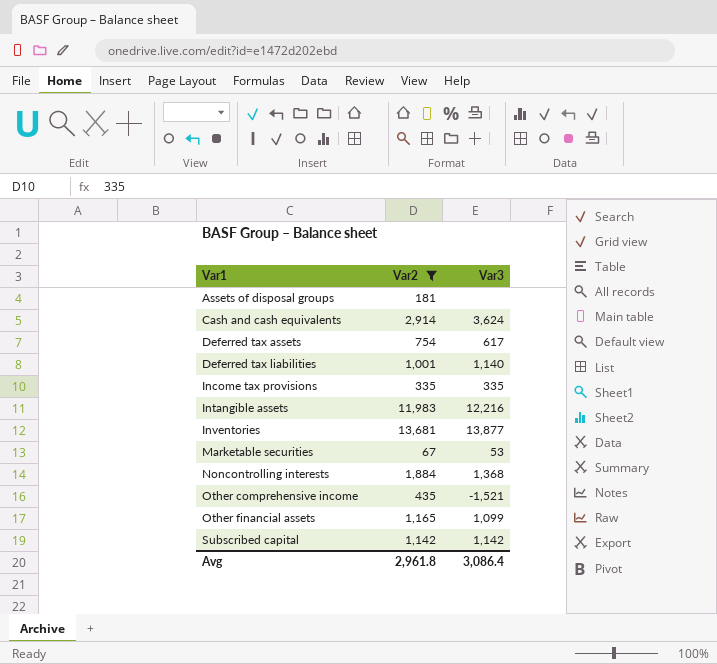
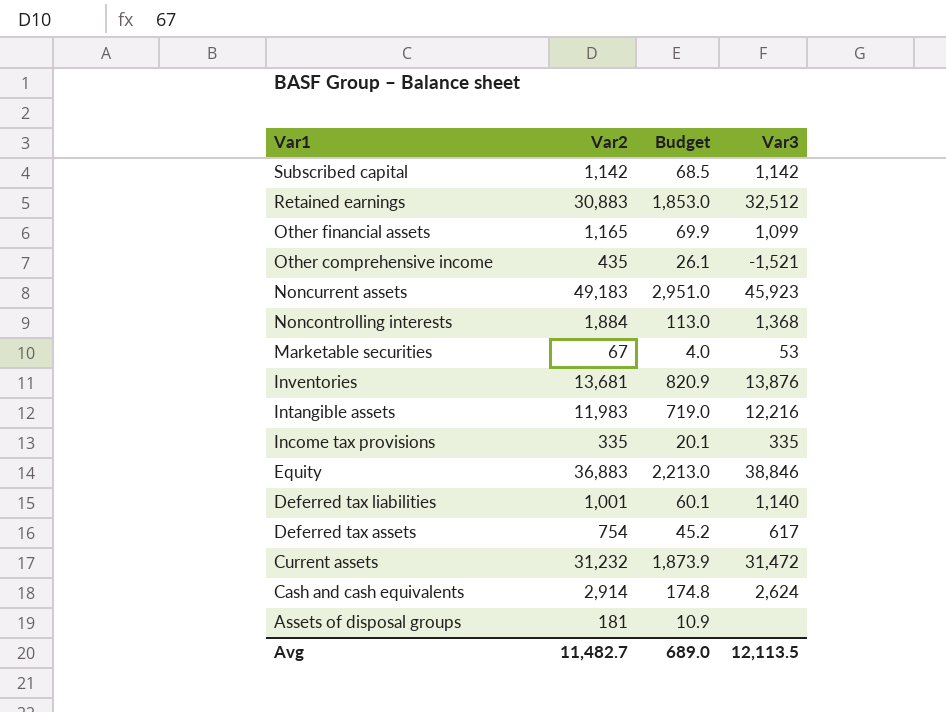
filter: Var2 <= 13,681 -> none
row order: Var1 ascending -> Var1 descending
column Budget | formula: none -> [Var2] * 0.06
Inventories | Var3: 13,877 -> 13,876
Cash and cash equivalents | Var3: 3,624 -> 2,624
Avg | Var2: 2,961.8 -> 11,482.7
Avg | Var3: 3,086.4 -> 12,113.5

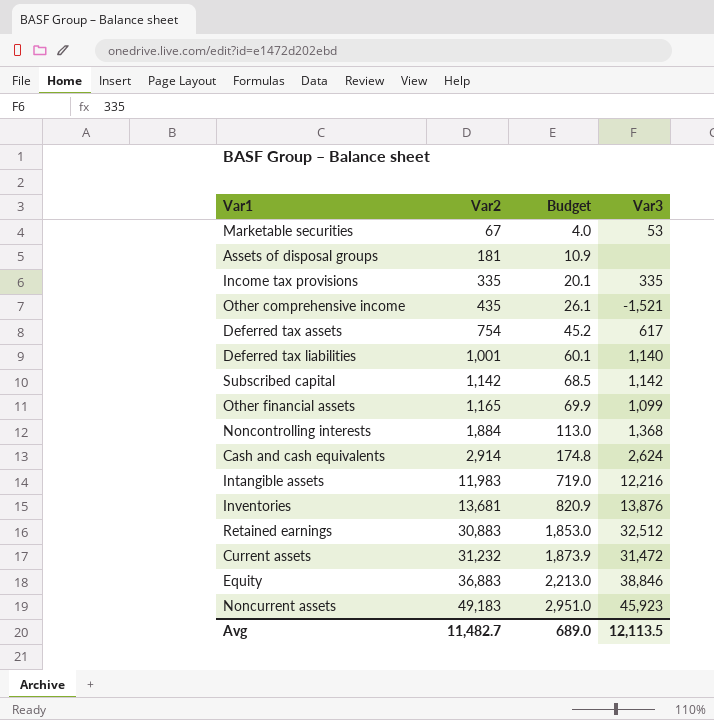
row order: Var1 descending -> Var2 ascending

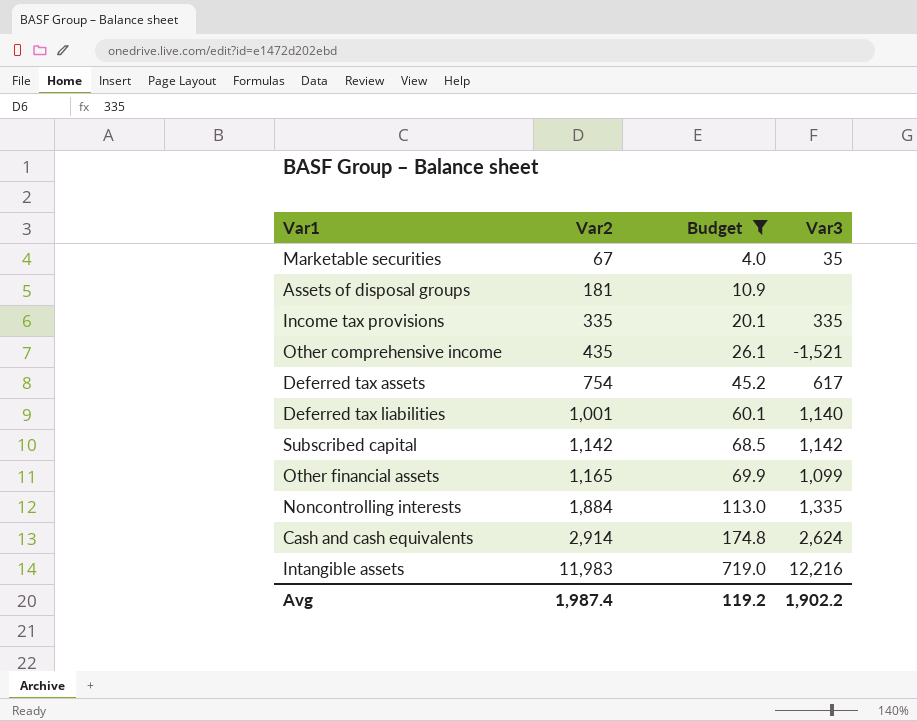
filter: none -> Budget <= 719.0
Marketable securities | Var3: 53 -> 35
Noncontrolling interests | Var3: 1,368 -> 1,335
Avg | Var2: 11,482.7 -> 1,987.4
Avg | Budget: 689.0 -> 119.2
Avg | Var3: 12,113.5 -> 1,902.2

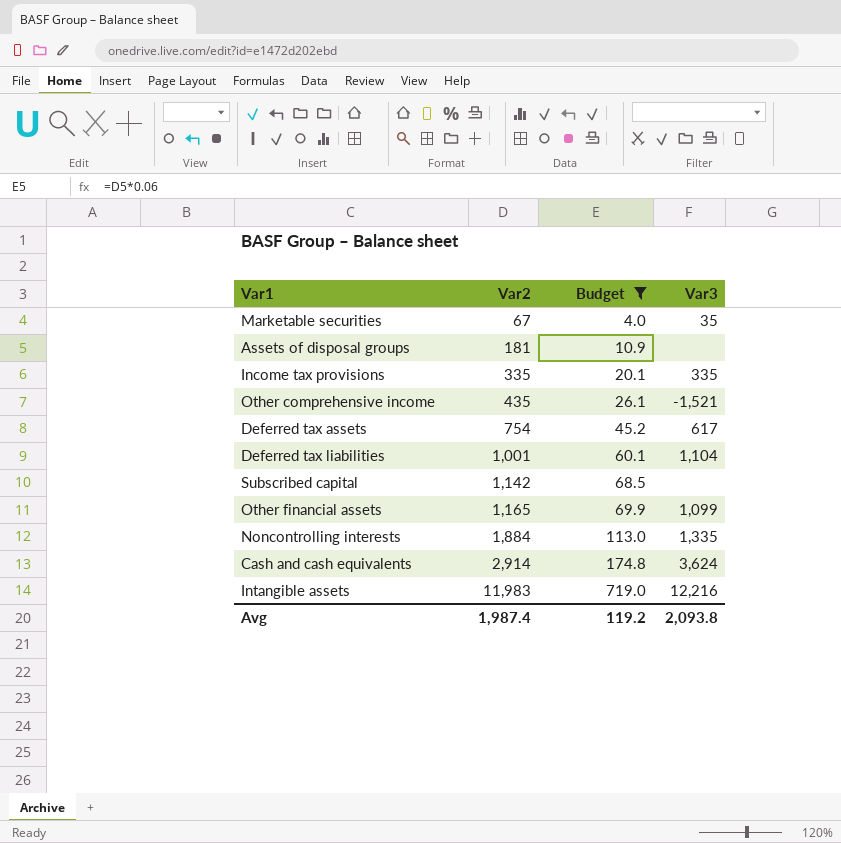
Deferred tax liabilities | Var3: 1,140 -> 1,104
Subscribed capital | Var3: 1,142 -> none
Cash and cash equivalents | Var3: 2,624 -> 3,624
Avg | Var3: 1,902.2 -> 2,093.8

